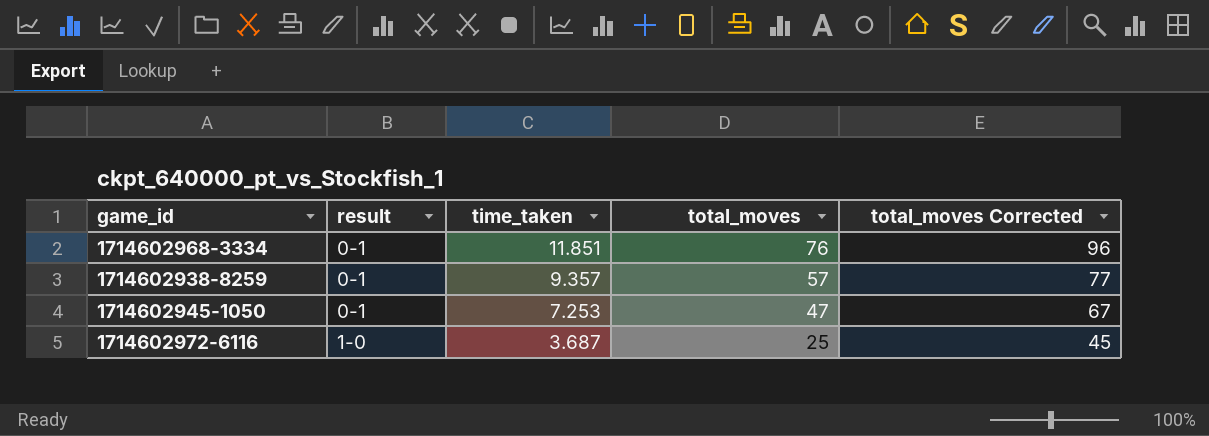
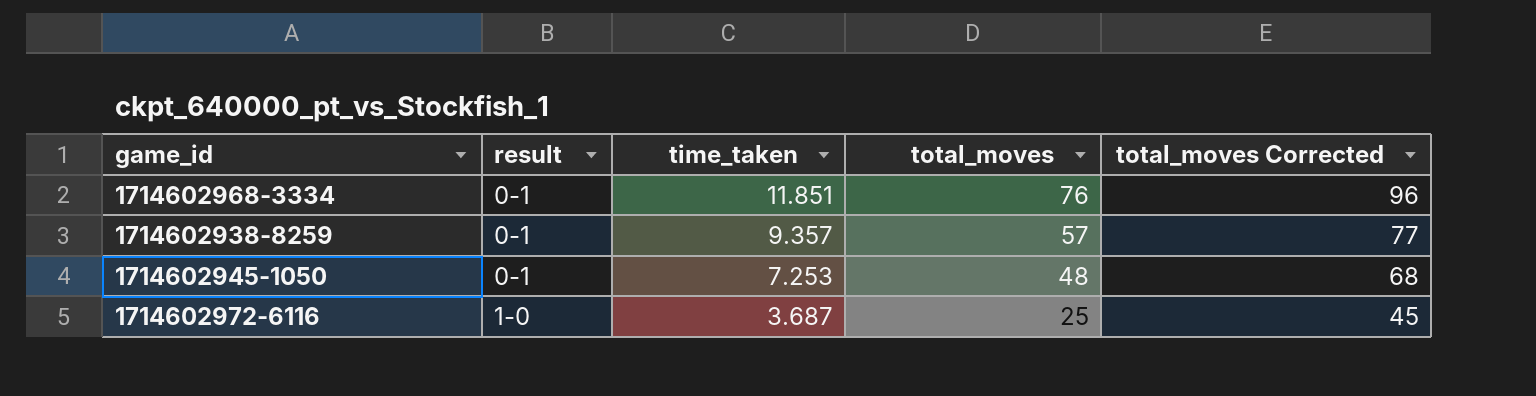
1714602945-1050 | total_moves: 47 -> 48
1714602945-1050 | total_moves Corrected: 67 -> 68

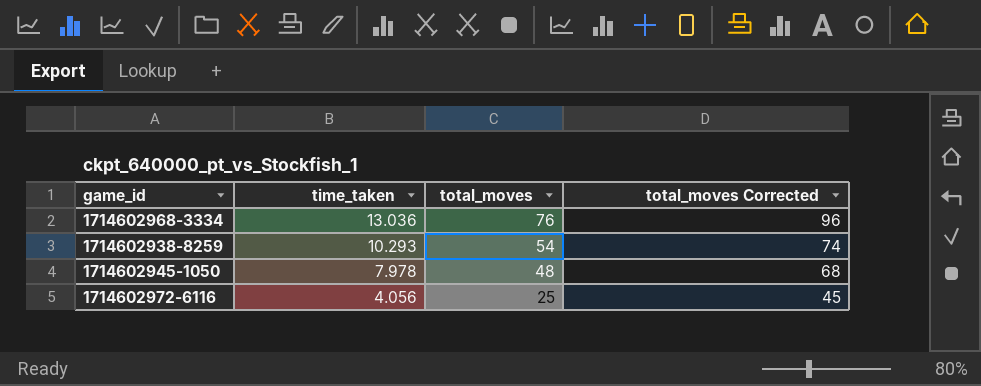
column result | position: 2 -> none
1714602968-3334 | time_taken: 11.851 -> 13.036
1714602938-8259 | time_taken: 9.357 -> 10.293
1714602938-8259 | total_moves: 57 -> 54
1714602938-8259 | total_moves Corrected: 77 -> 74
1714602945-1050 | time_taken: 7.253 -> 7.978
1714602972-6116 | time_taken: 3.687 -> 4.056

